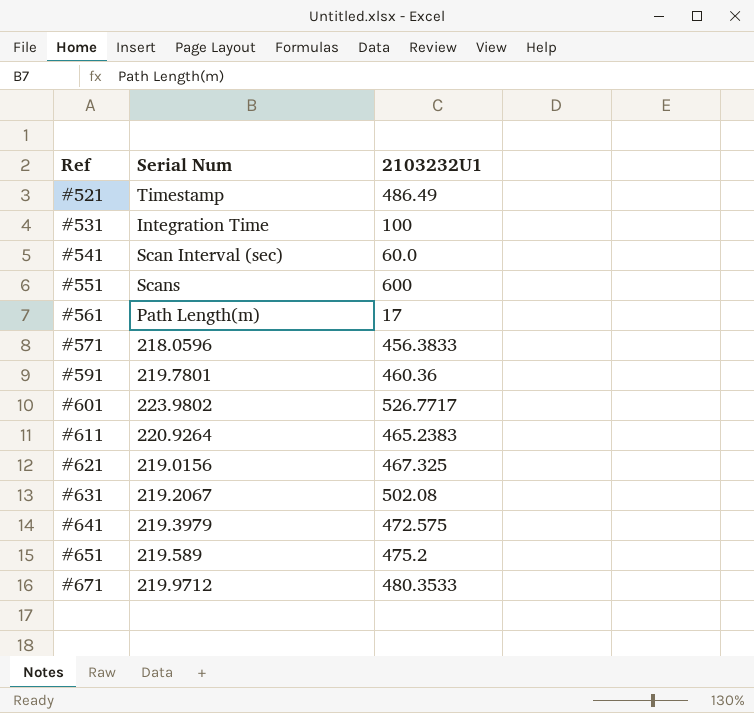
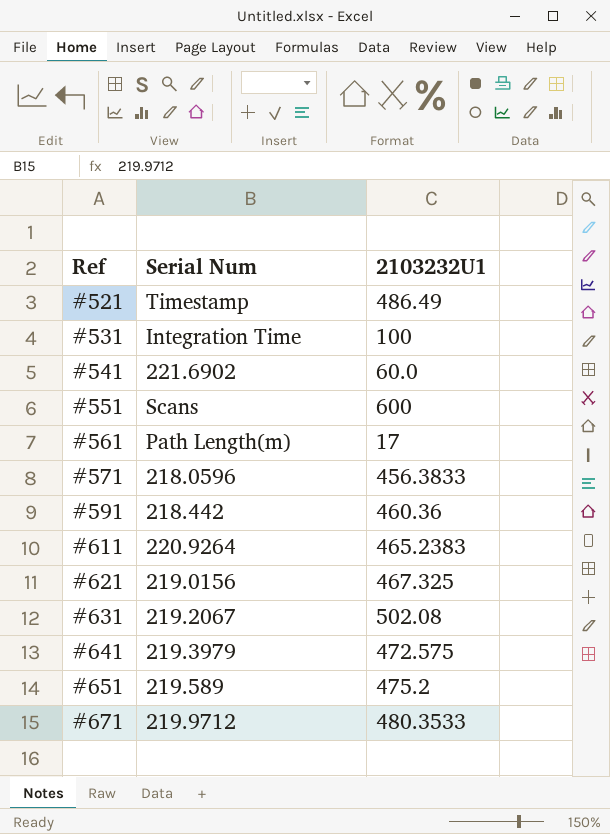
row #601: 223.9802 | 526.7717 -> none
#541 | Serial Num: Scan Interval (sec) -> 221.6902
#591 | Serial Num: 219.7801 -> 218.442

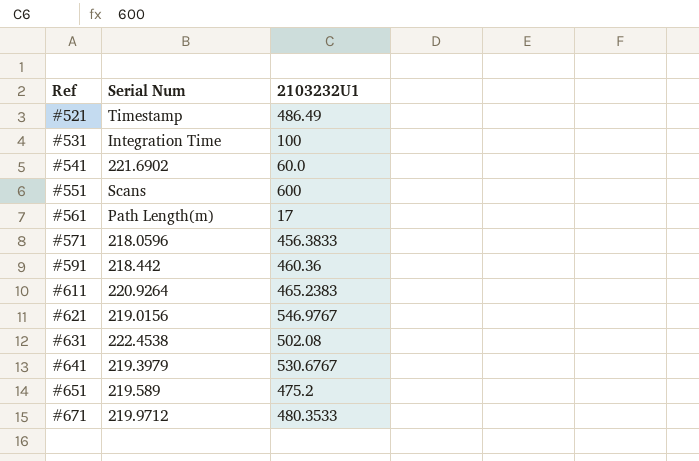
#621 | 2103232U1: 467.325 -> 546.9767
#631 | Serial Num: 219.2067 -> 222.4538
#641 | 2103232U1: 472.575 -> 530.6767

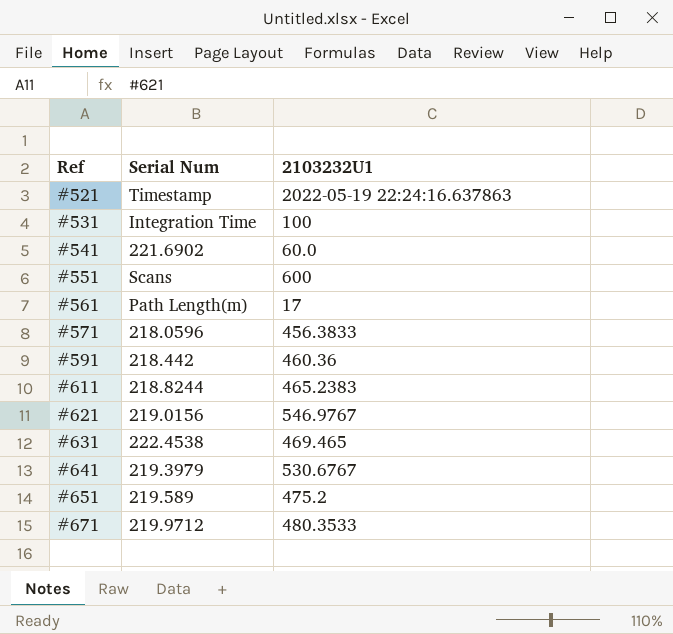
#521 | 2103232U1: 486.49 -> 2022-05-19 22:24:16.637863
#611 | Serial Num: 220.9264 -> 218.8244
#631 | 2103232U1: 502.08 -> 469.465

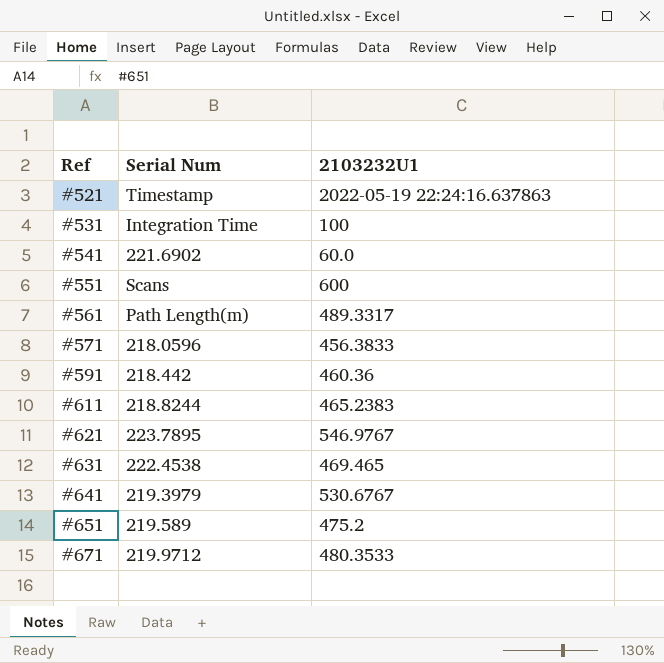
#561 | 2103232U1: 17 -> 489.3317
#621 | Serial Num: 219.0156 -> 223.7895

